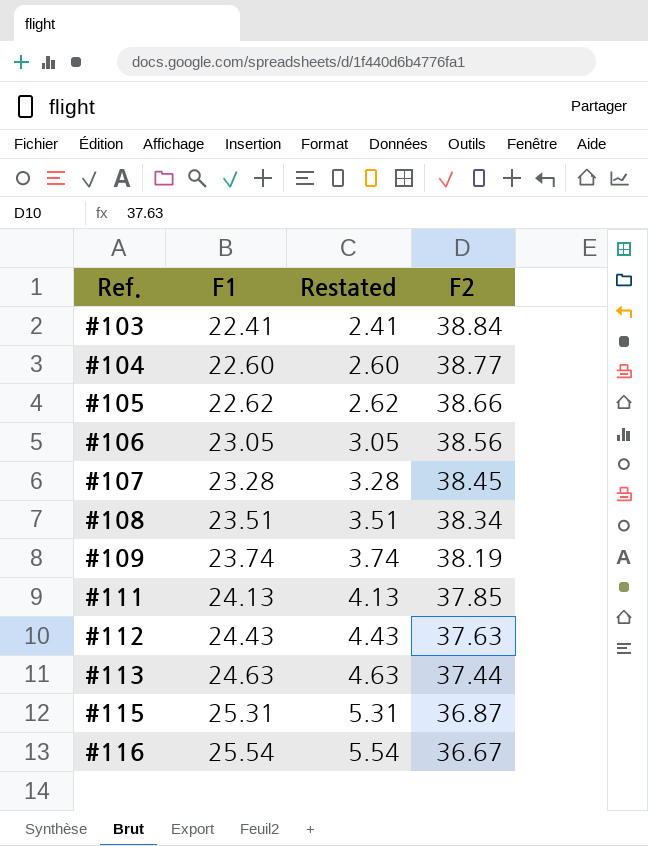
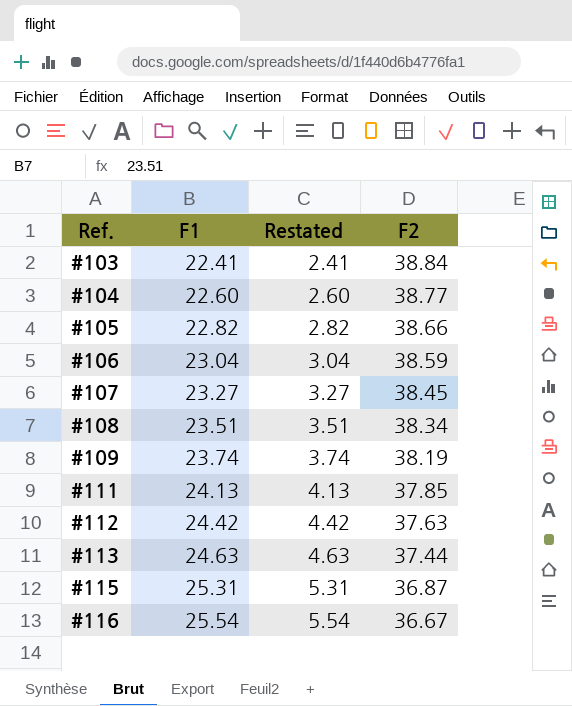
#105 | F1: 22.62 -> 22.82
#105 | Restated: 2.62 -> 2.82
#106 | F1: 23.05 -> 23.04
#106 | Restated: 3.05 -> 3.04
#106 | F2: 38.56 -> 38.59
#107 | F1: 23.28 -> 23.27
#107 | Restated: 3.28 -> 3.27
#112 | F1: 24.43 -> 24.42
#112 | Restated: 4.43 -> 4.42

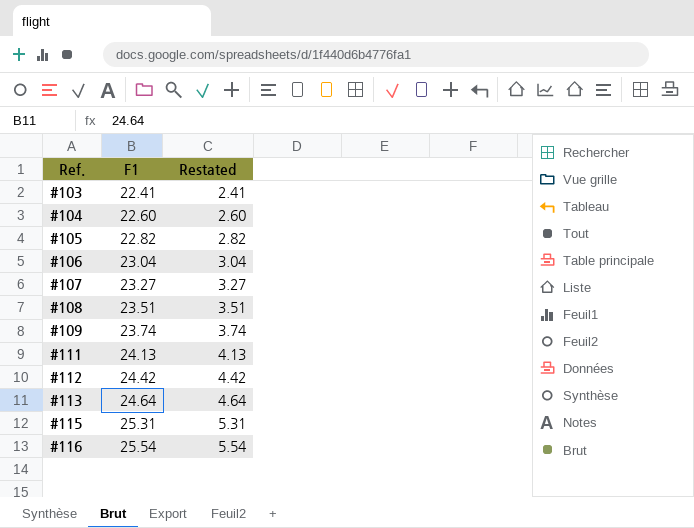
column F2 | position: 4 -> none
#113 | F1: 24.63 -> 24.64
#113 | Restated: 4.63 -> 4.64

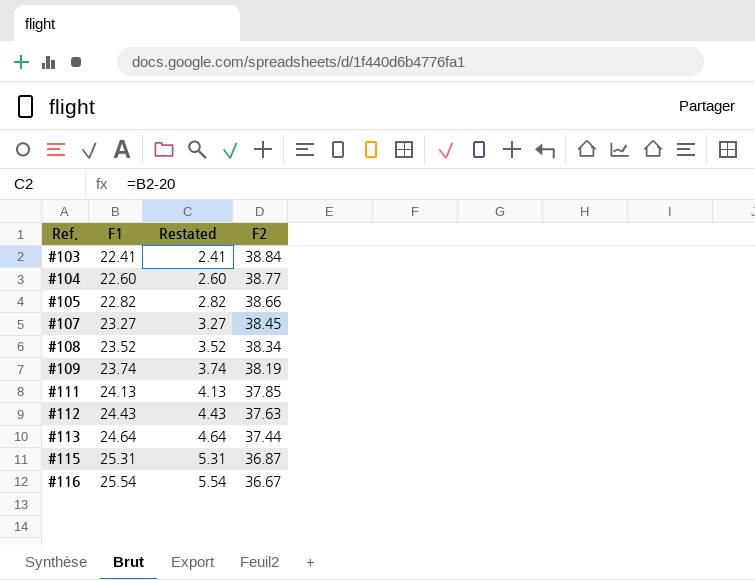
column F2 | position: none -> 4
row #106: 23.04 | 3.04 -> none
#108 | F1: 23.51 -> 23.52
#108 | Restated: 3.51 -> 3.52
#112 | F1: 24.42 -> 24.43
#112 | Restated: 4.42 -> 4.43

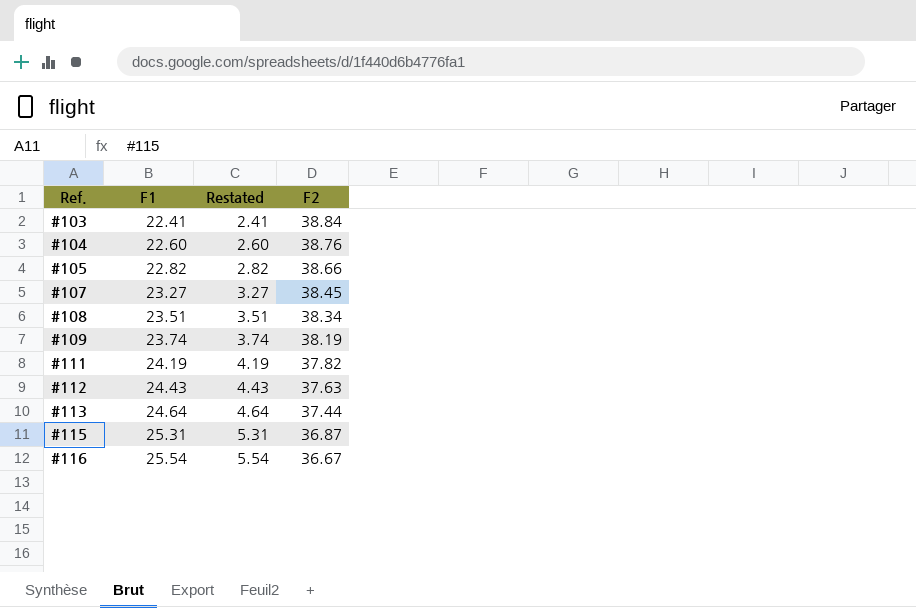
#104 | F2: 38.77 -> 38.76
#108 | F1: 23.52 -> 23.51
#108 | Restated: 3.52 -> 3.51
#111 | F1: 24.13 -> 24.19
#111 | Restated: 4.13 -> 4.19
#111 | F2: 37.85 -> 37.82

